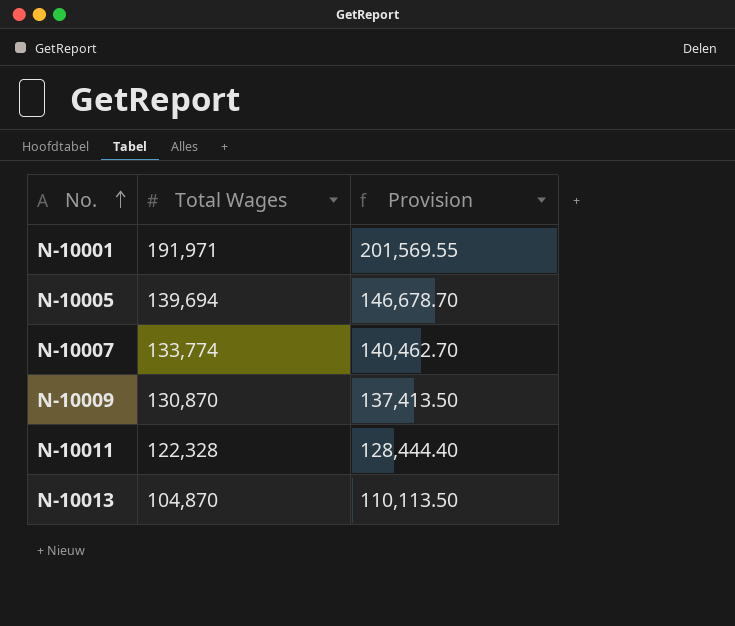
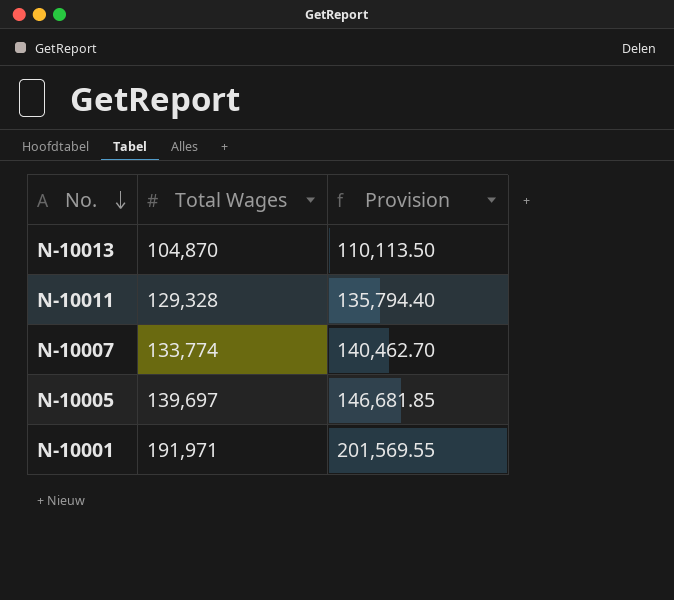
row order: No. ascending -> No. descending
row N-10009: 130,870 | 137,413.50 -> none
N-10011 | Total Wages: 122,328 -> 129,328
N-10011 | Provision: 128,444.40 -> 135,794.40
N-10005 | Total Wages: 139,694 -> 139,697
N-10005 | Provision: 146,678.70 -> 146,681.85

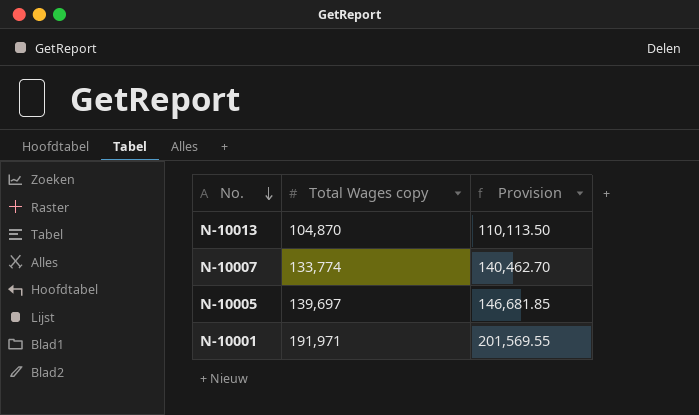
column name: Total Wages -> Total Wages copy
row N-10011: 129,328 | 135,794.40 -> none

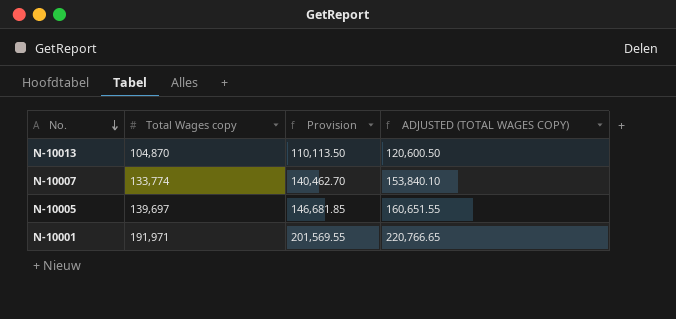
column ADJUSTED (TOTAL WAGES COPY) | formula: none -> [Total Wages copy] * 1.15

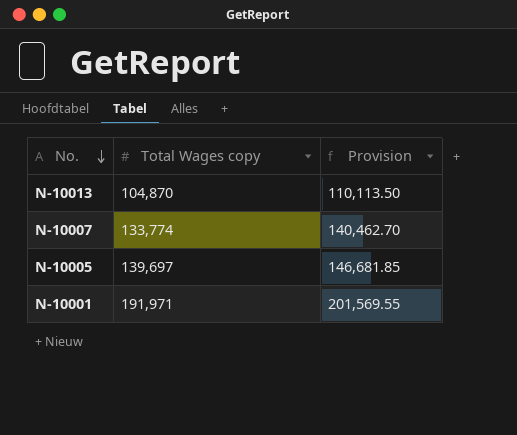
column ADJUSTED (TOTAL WAGES COPY) | formula: [Total Wages copy] * 1.15 -> none

